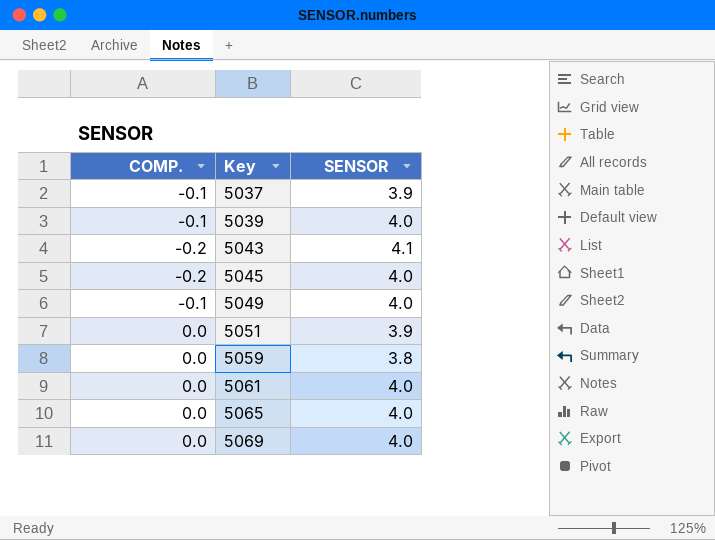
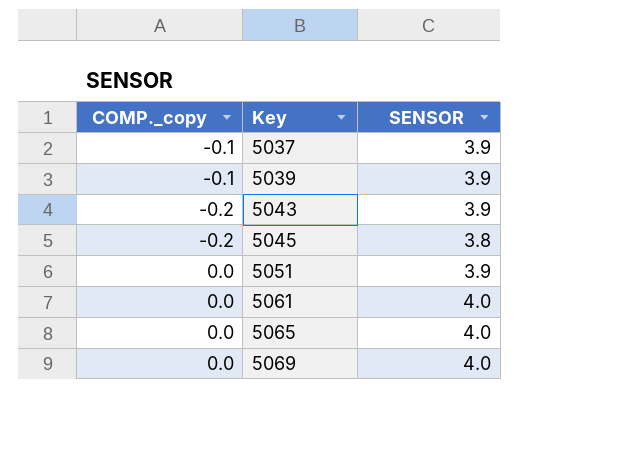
column name: COMP. -> COMP._copy
row 5049: -0.1 | 4.0 -> none
row 5059: 0.0 | 3.8 -> none
5039 | SENSOR: 4.0 -> 3.9
5043 | SENSOR: 4.1 -> 3.9
5045 | SENSOR: 4.0 -> 3.8

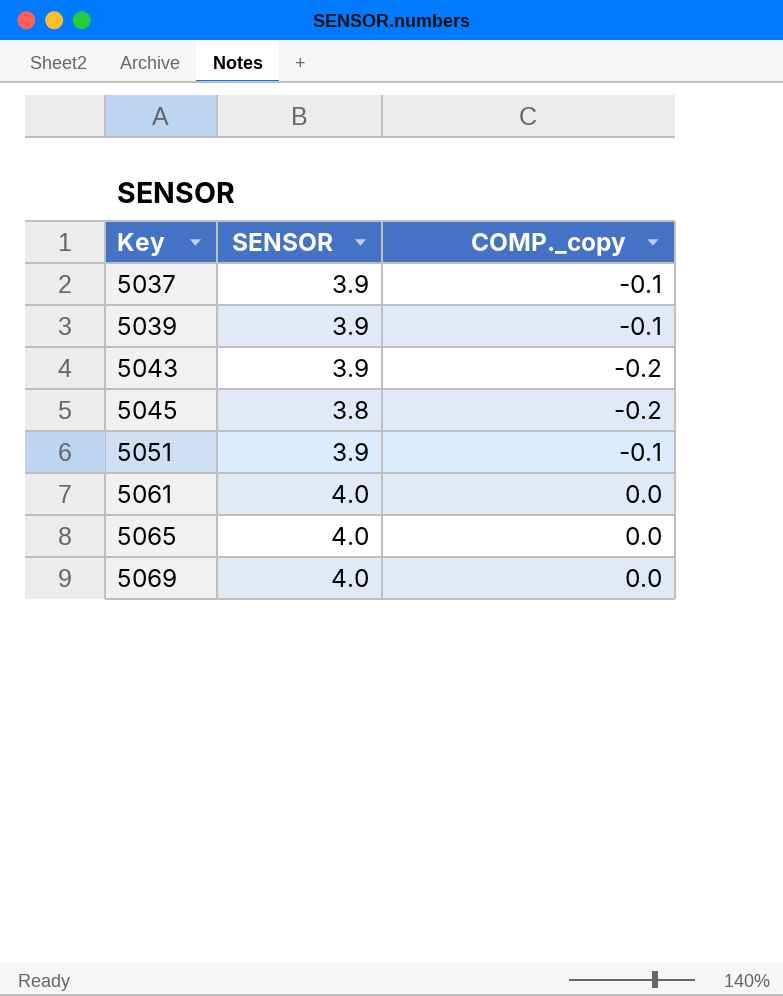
column COMP._copy | position: 1 -> 3
5051 | COMP._copy: 0.0 -> -0.1

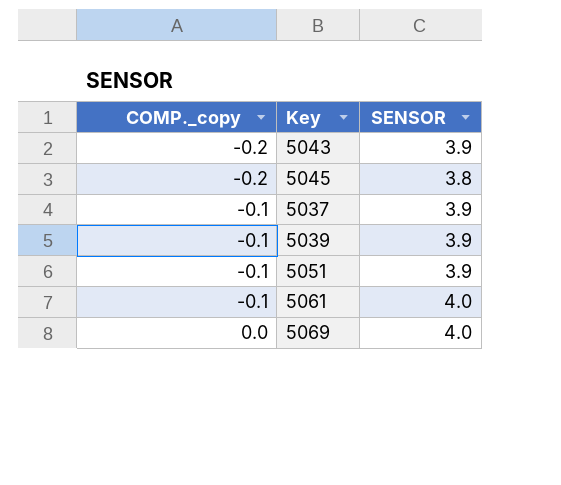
row order: Key ascending -> COMP._copy ascending
column COMP._copy | position: 3 -> 1
row 5065: 4.0 | 0.0 -> none
5061 | COMP._copy: 0.0 -> -0.1

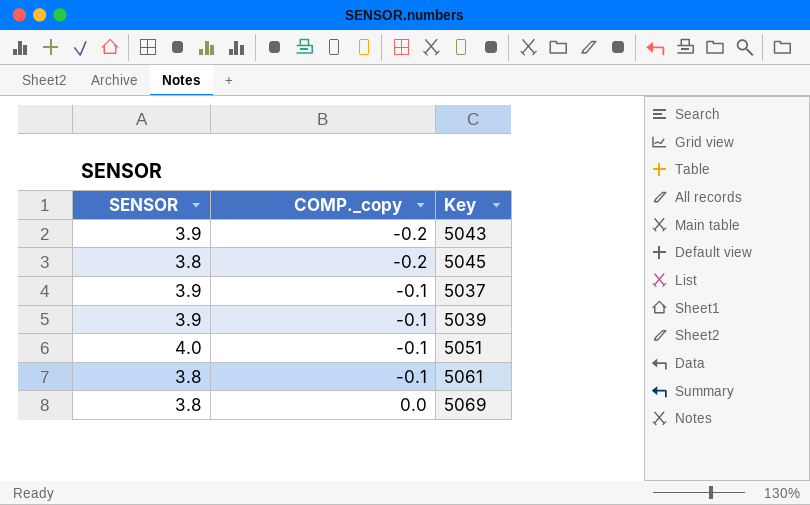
column SENSOR | position: 3 -> 1
5051 | SENSOR: 3.9 -> 4.0
5061 | SENSOR: 4.0 -> 3.8
5069 | SENSOR: 4.0 -> 3.8

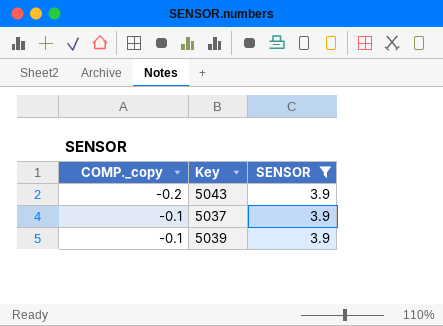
filter: none -> SENSOR = 3.9
column SENSOR | position: 1 -> 3

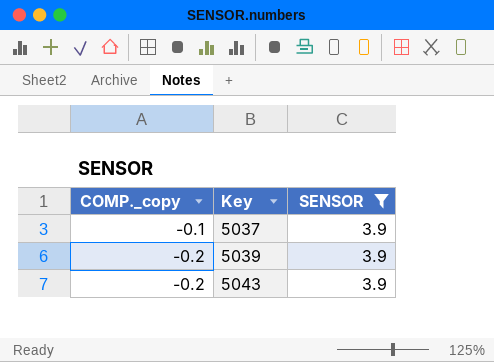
row order: COMP._copy ascending -> COMP._copy descending
5039 | COMP._copy: -0.1 -> -0.2

